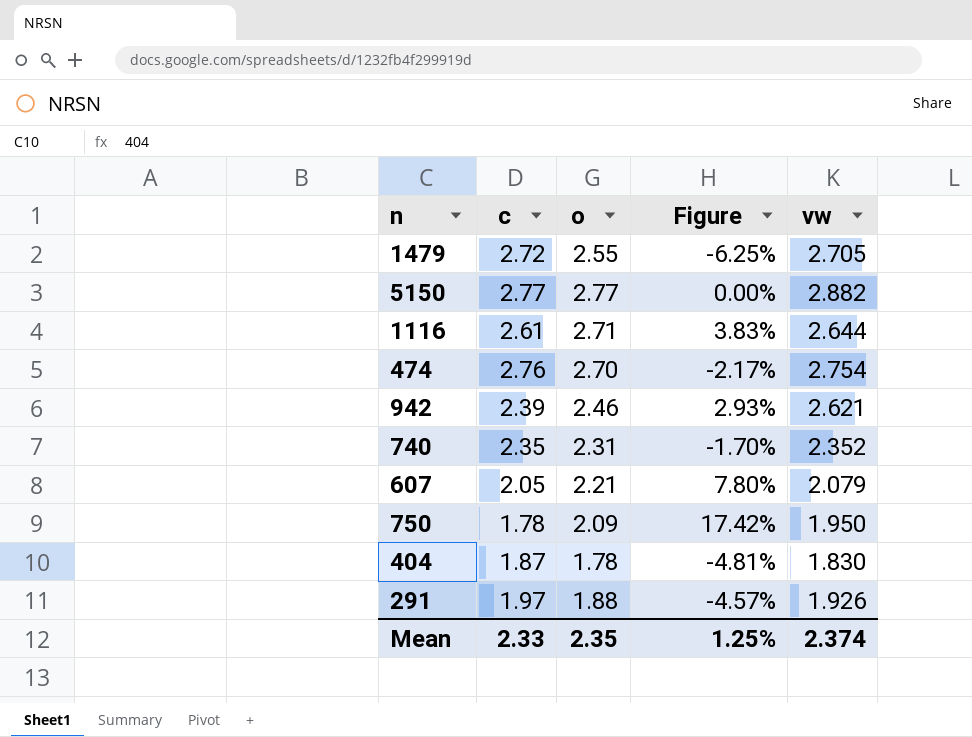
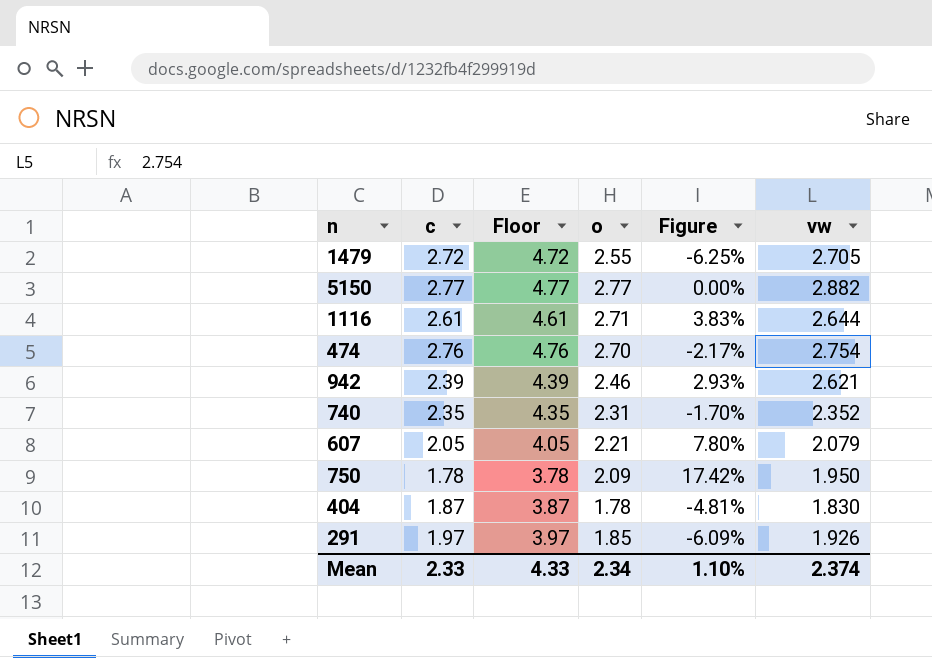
column Floor | formula: none -> [c] + 2
291 | o: 1.88 -> 1.85
291 | Figure: -4.57% -> -6.09%
Mean | o: 2.35 -> 2.34
Mean | Figure: 1.25% -> 1.10%

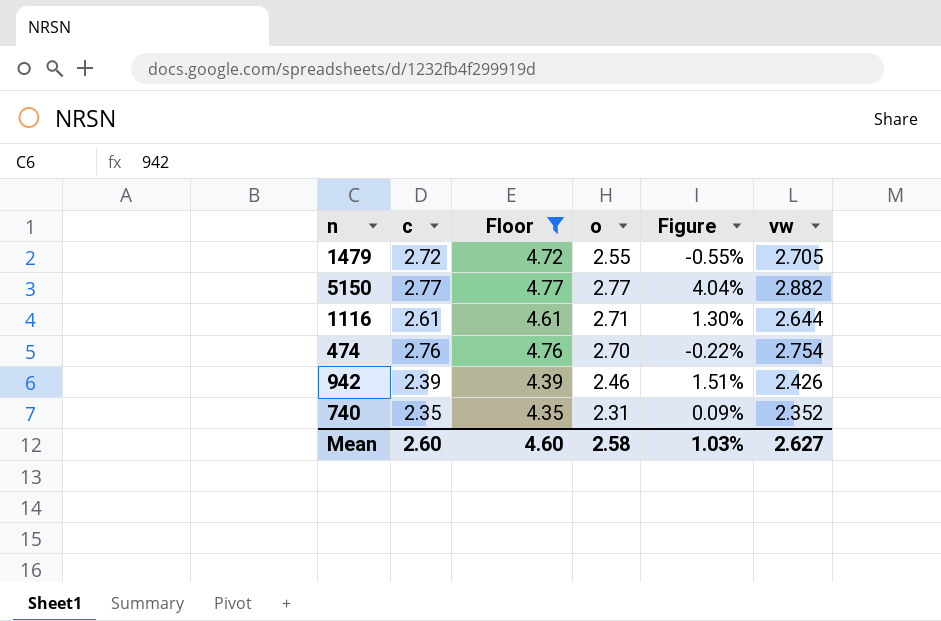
filter: none -> Floor >= 4.35
column Figure | formula: ([o] - [c]) / [c] -> ([vw] - [c]) / [c]
942 | vw: 2.621 -> 2.426
Mean | c: 2.33 -> 2.60
Mean | Floor: 4.33 -> 4.60
Mean | o: 2.34 -> 2.58
Mean | Figure: 1.10% -> 1.03%
Mean | vw: 2.374 -> 2.627

